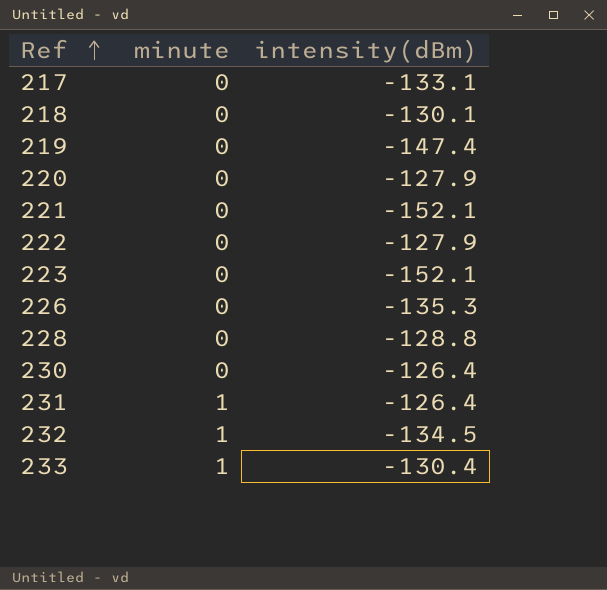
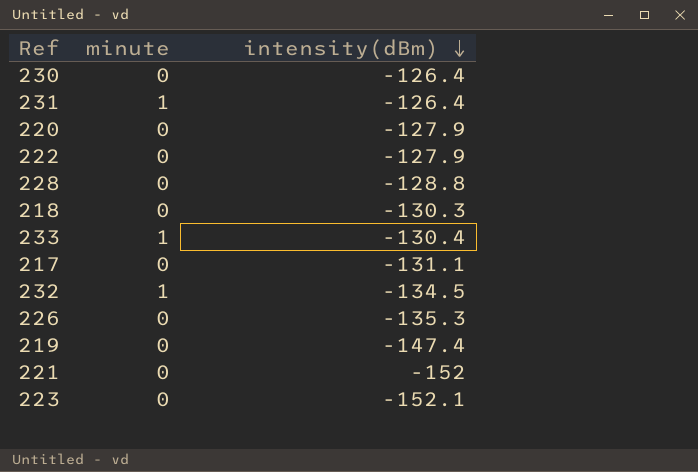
row order: Ref ascending -> intensity(dBm) descending
218 | intensity(dBm): -130.1 -> -130.3
217 | intensity(dBm): -133.1 -> -131.1
221 | intensity(dBm): -152.1 -> -152

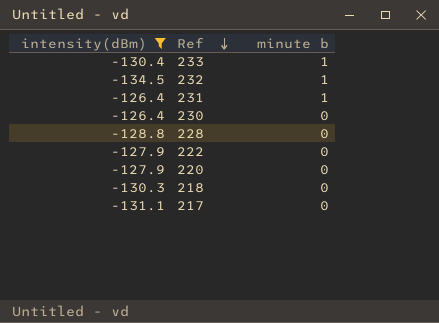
filter: none -> intensity(dBm) >= -134.5
row order: intensity(dBm) descending -> Ref descending
column intensity(dBm) | position: 3 -> 1
column name: minute -> minute b

